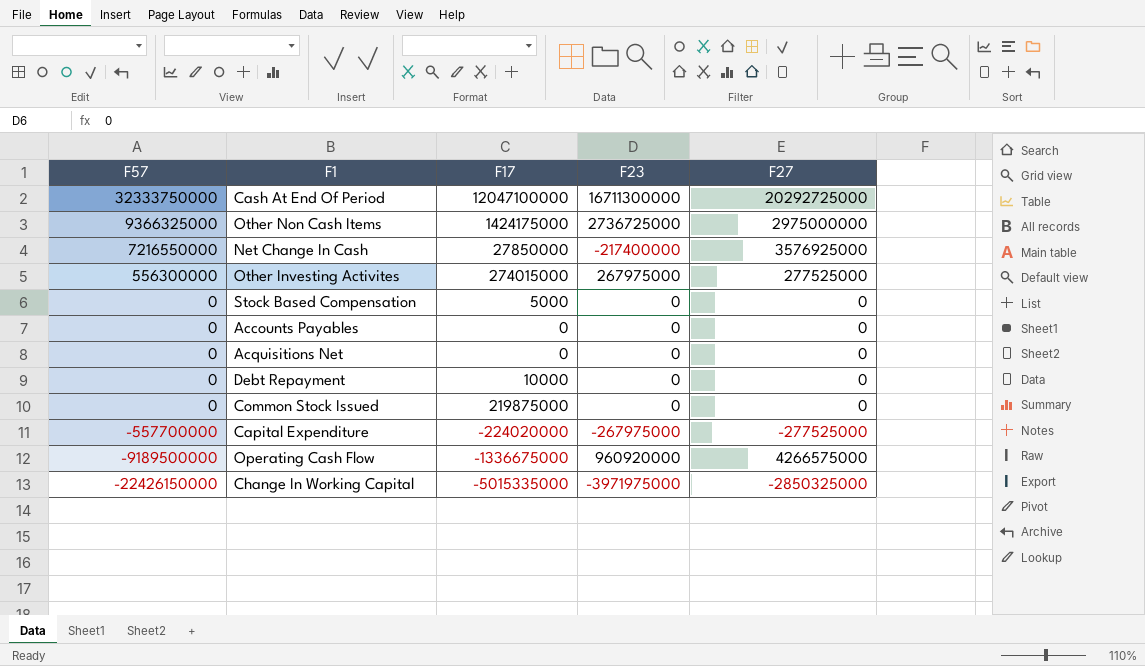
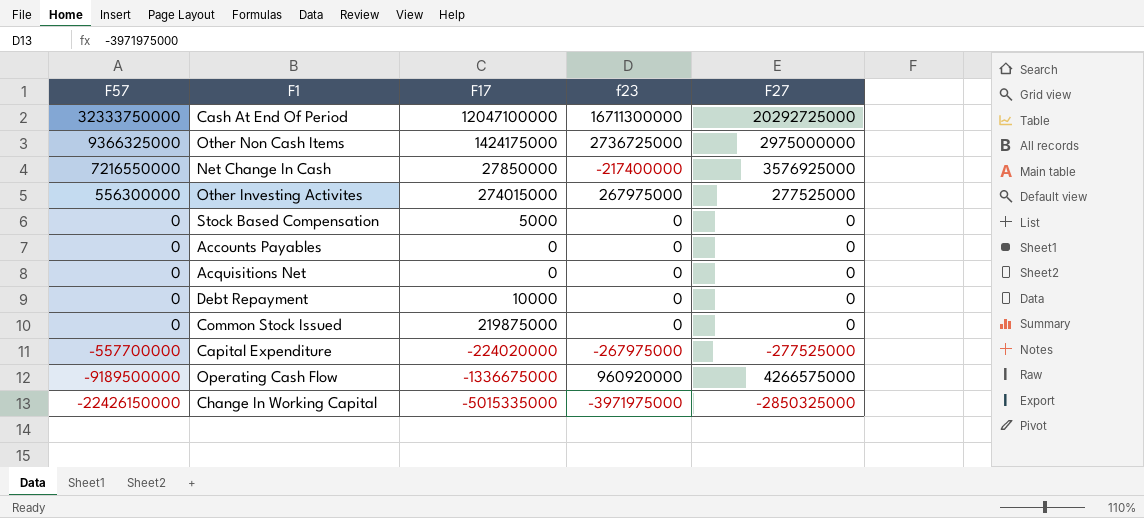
column name: F23 -> f23

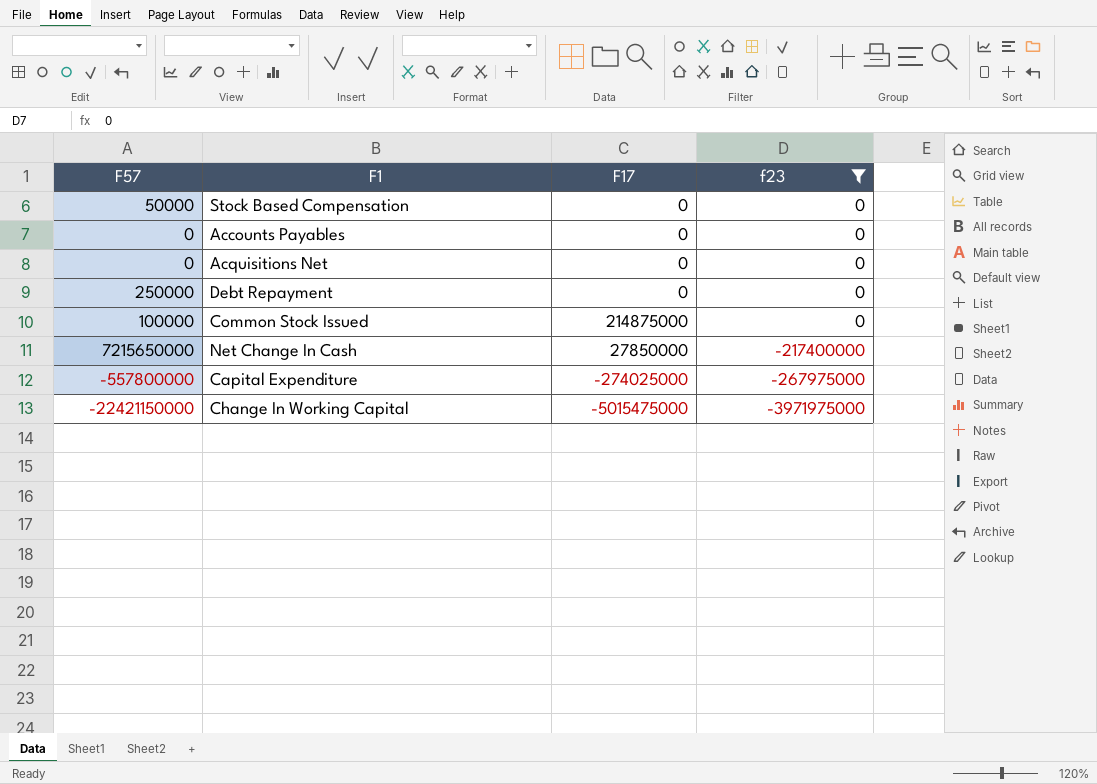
filter: none -> f23 <= 0
row order: F57 descending -> f23 descending
column F27 | position: 5 -> none
Stock Based Compensation | F57: 0 -> 50000
Stock Based Compensation | F17: 5000 -> 0
Debt Repayment | F57: 0 -> 250000
Debt Repayment | F17: 10000 -> 0
Common Stock Issued | F57: 0 -> 100000
Common Stock Issued | F17: 219875000 -> 214875000
Net Change In Cash | F57: 7216550000 -> 7215650000
Capital Expenditure | F57: -557700000 -> -557800000
Capital Expenditure | F17: -224020000 -> -274025000
Change In Working Capital | F57: -22426150000 -> -22421150000
Change In Working Capital | F17: -5015335000 -> -5015475000

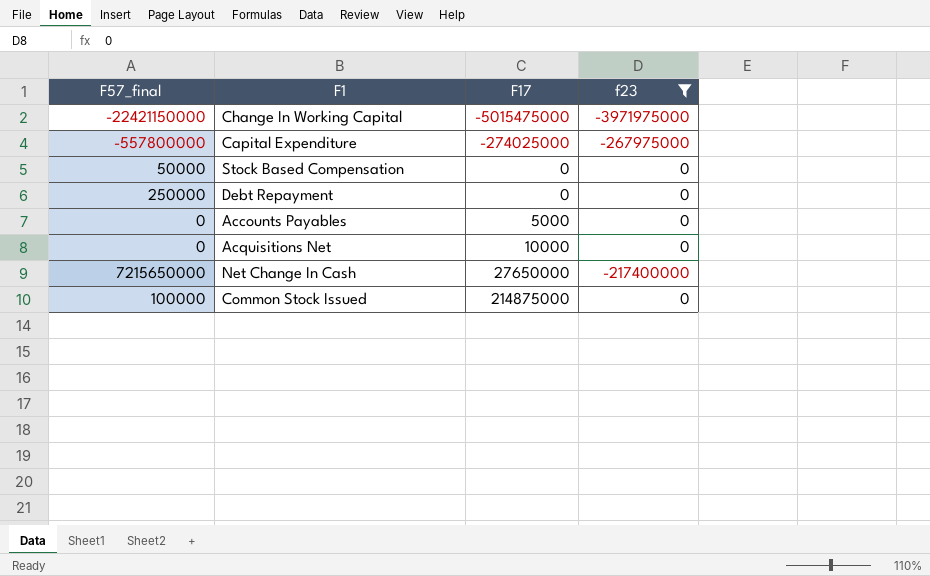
row order: f23 descending -> F17 ascending
column name: F57 -> F57_final
Accounts Payables | F17: 0 -> 5000
Acquisitions Net | F17: 0 -> 10000
Net Change In Cash | F17: 27850000 -> 27650000

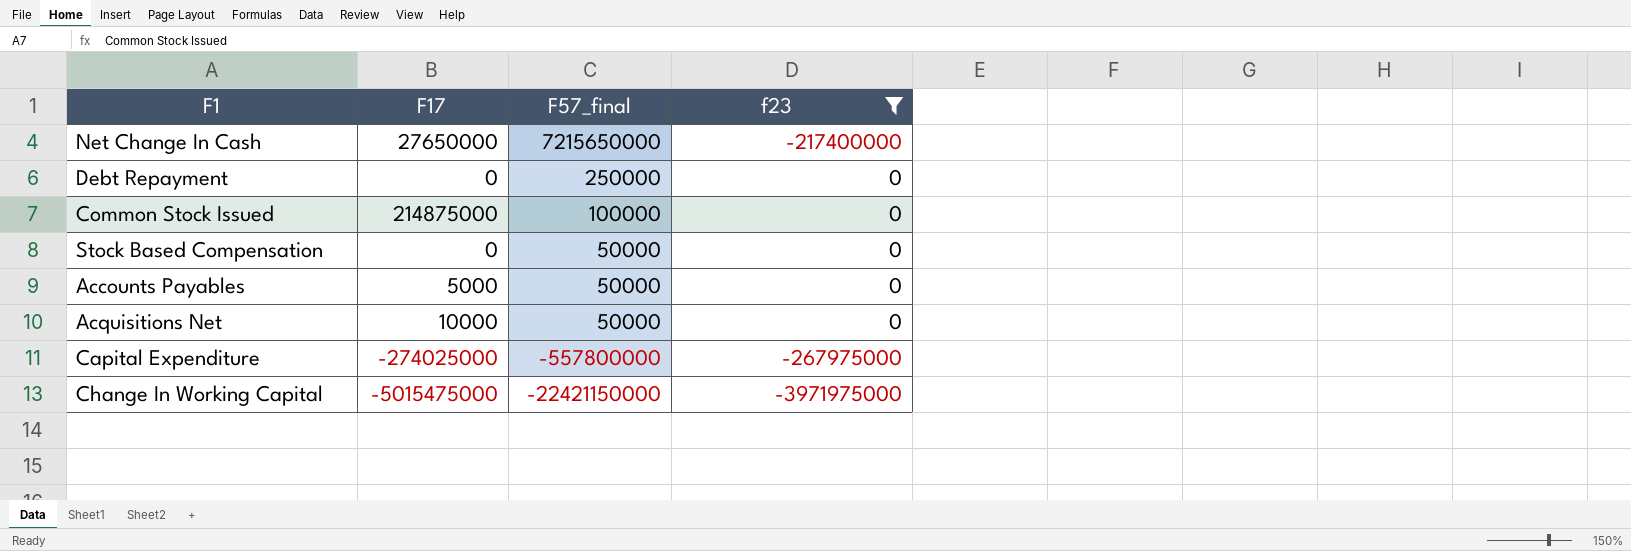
row order: F17 ascending -> F57_final descending
column F57_final | position: 1 -> 3
Accounts Payables | F57_final: 0 -> 50000
Acquisitions Net | F57_final: 0 -> 50000

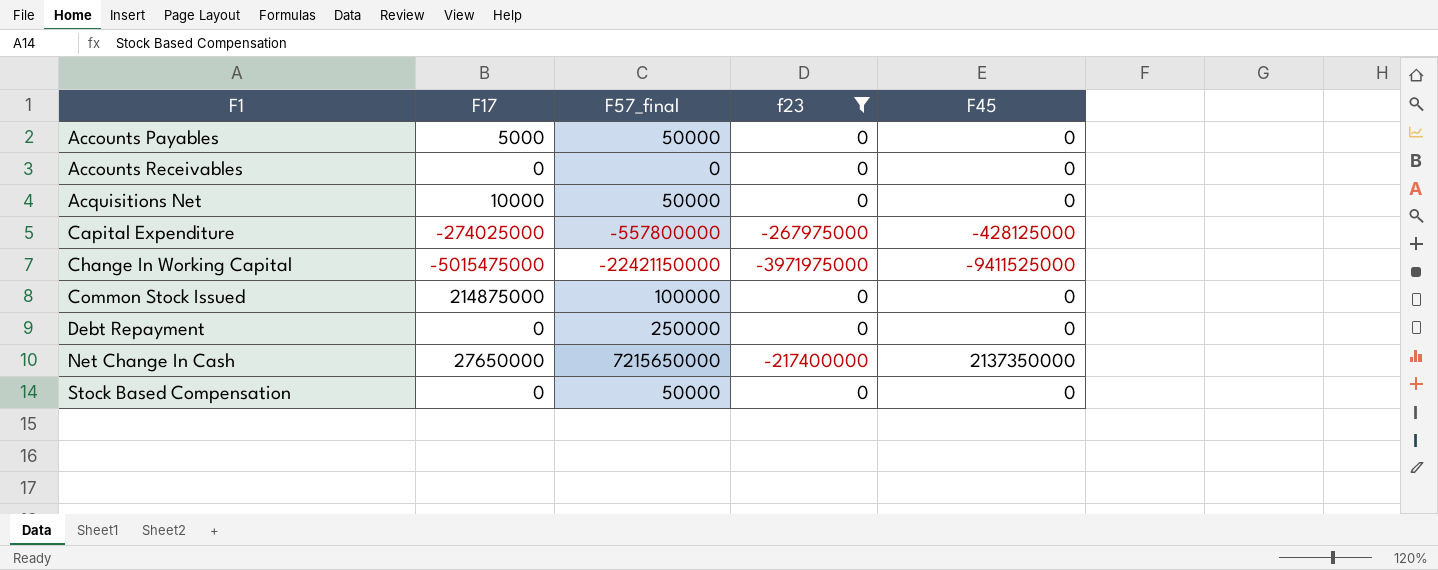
row order: F57_final descending -> F1 ascending
column F45 | position: none -> 5
row Accounts Receivables: none -> 0 | 0 | 0 | 0

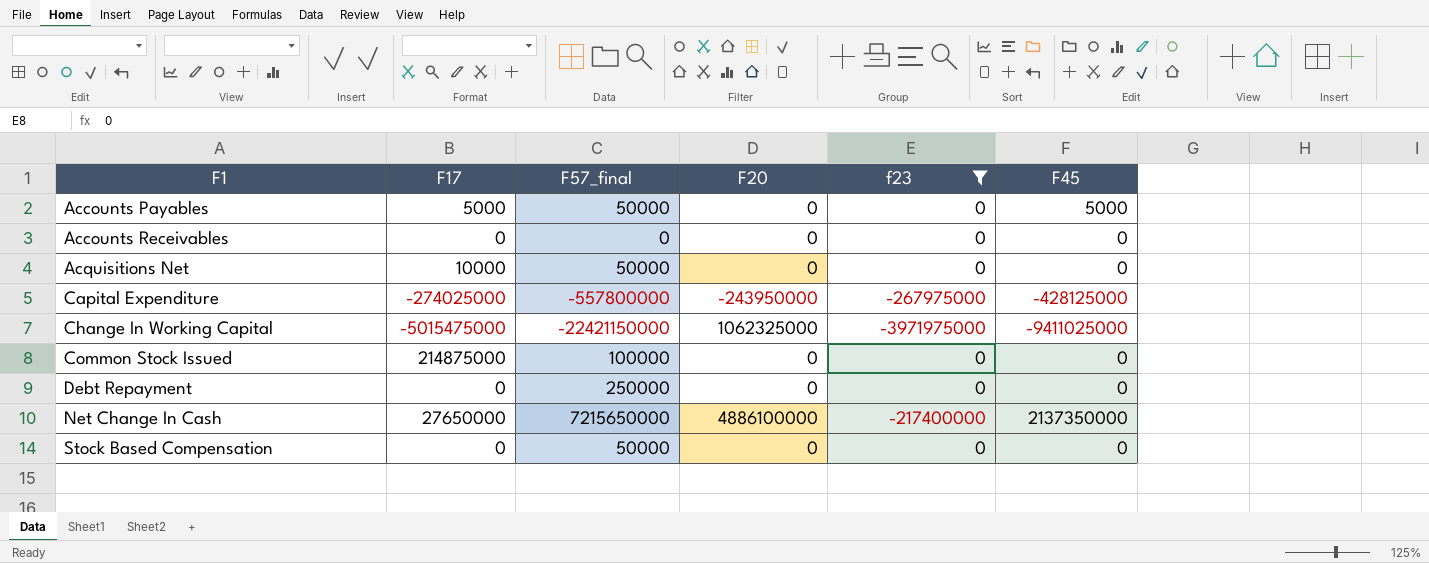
column F20 | position: none -> 4
Accounts Payables | F45: 0 -> 5000
Change In Working Capital | F45: -9411525000 -> -9411025000

